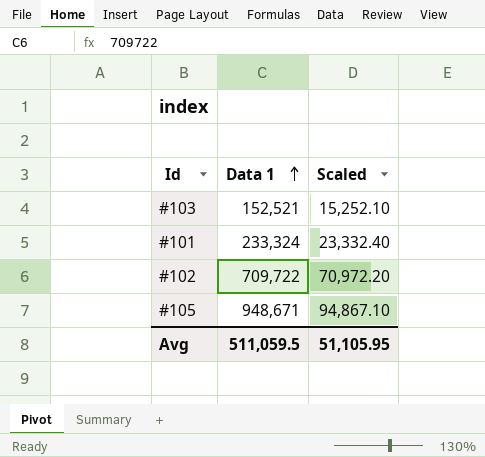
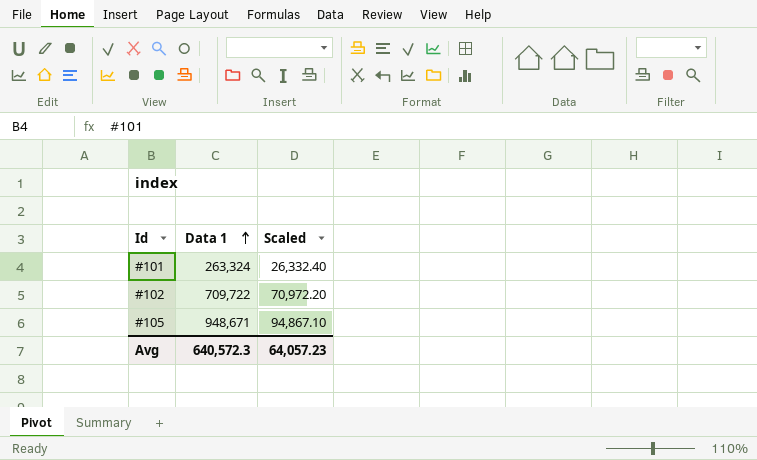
row #103: 152,521 | 15,252.10 -> none
#101 | Data 1: 233,324 -> 263,324
#101 | Scaled: 23,332.40 -> 26,332.40
Avg | Data 1: 511,059.5 -> 640,572.3
Avg | Scaled: 51,105.95 -> 64,057.23

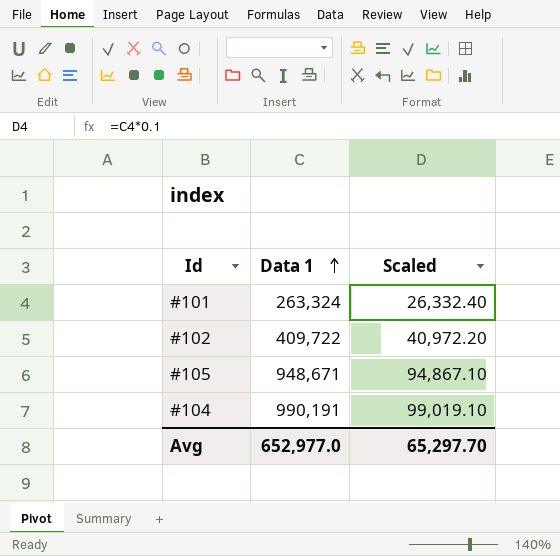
#102 | Data 1: 709,722 -> 409,722
#102 | Scaled: 70,972.20 -> 40,972.20
row #104: none -> 990,191 | 99,019.10
Avg | Data 1: 640,572.3 -> 652,977.0
Avg | Scaled: 64,057.23 -> 65,297.70

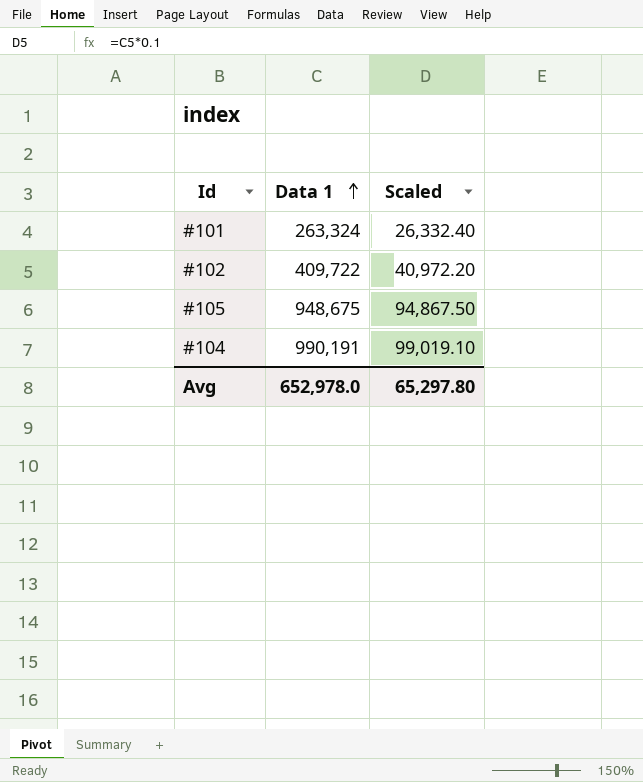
#105 | Data 1: 948,671 -> 948,675
#105 | Scaled: 94,867.10 -> 94,867.50
Avg | Data 1: 652,977.0 -> 652,978.0
Avg | Scaled: 65,297.70 -> 65,297.80

